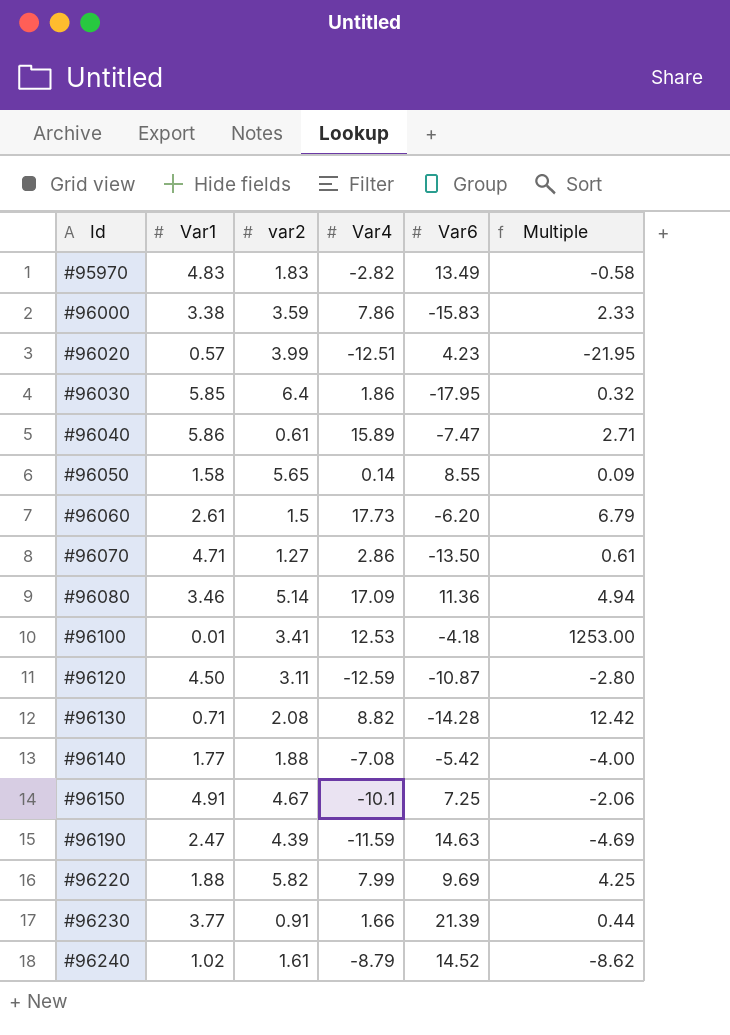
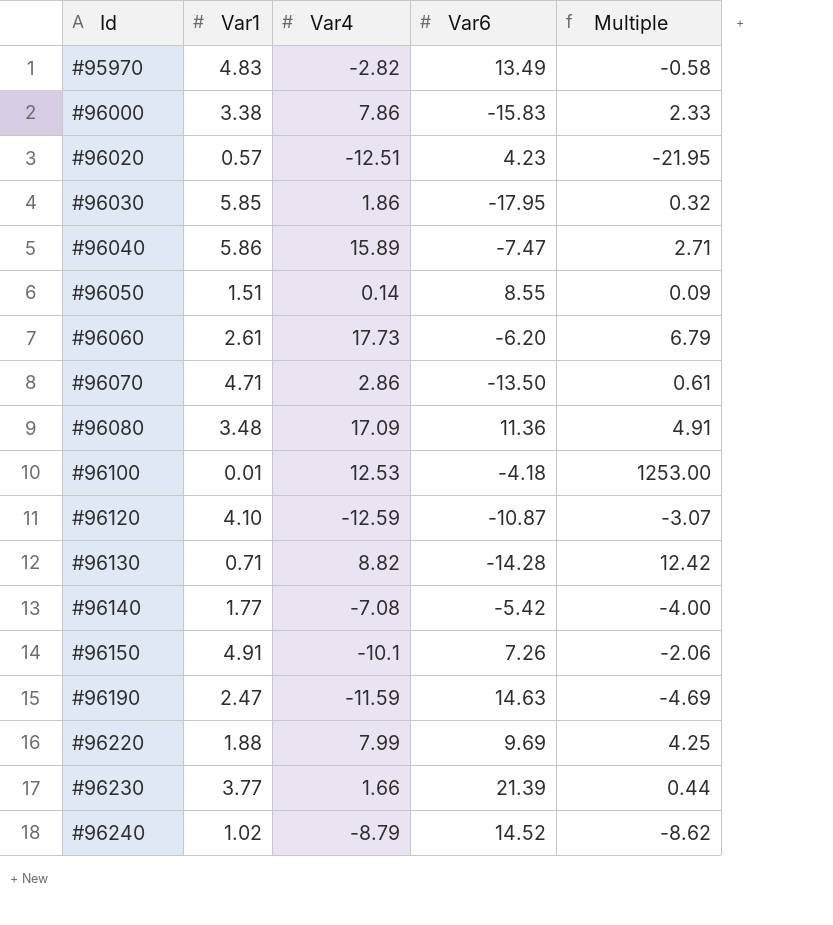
column var2 | position: 3 -> none
#96050 | Var1: 1.58 -> 1.51
#96080 | Var1: 3.46 -> 3.48
#96080 | Multiple: 4.94 -> 4.91
#96120 | Var1: 4.50 -> 4.10
#96120 | Multiple: -2.80 -> -3.07
#96150 | Var6: 7.25 -> 7.26

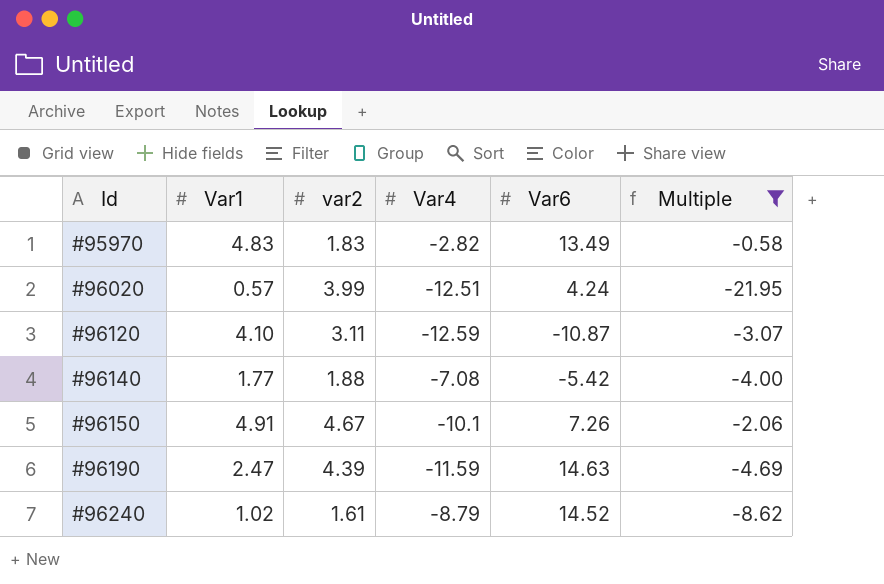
filter: none -> Multiple <= -0.58
column var2 | position: none -> 3
#96020 | Var6: 4.23 -> 4.24

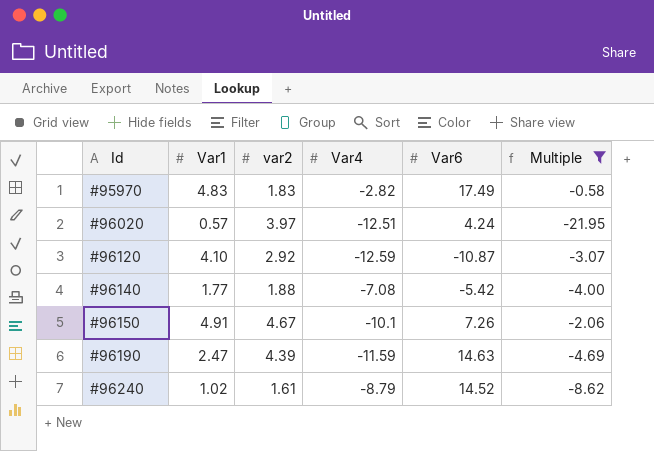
#95970 | Var6: 13.49 -> 17.49
#96020 | var2: 3.99 -> 3.97
#96120 | var2: 3.11 -> 2.92

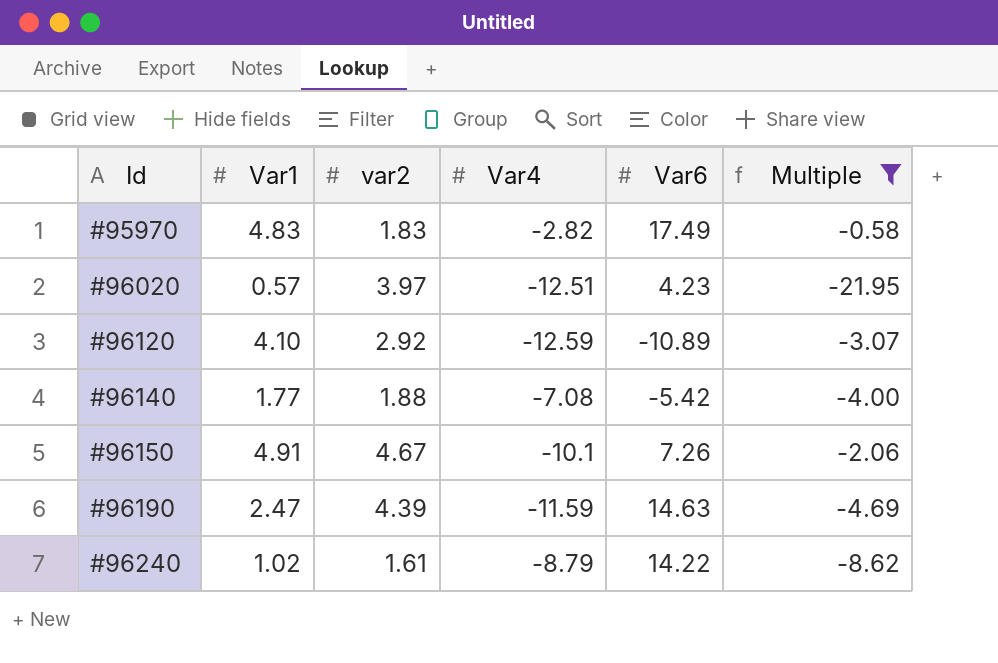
#96020 | Var6: 4.24 -> 4.23
#96120 | Var6: -10.87 -> -10.89
#96240 | Var6: 14.52 -> 14.22

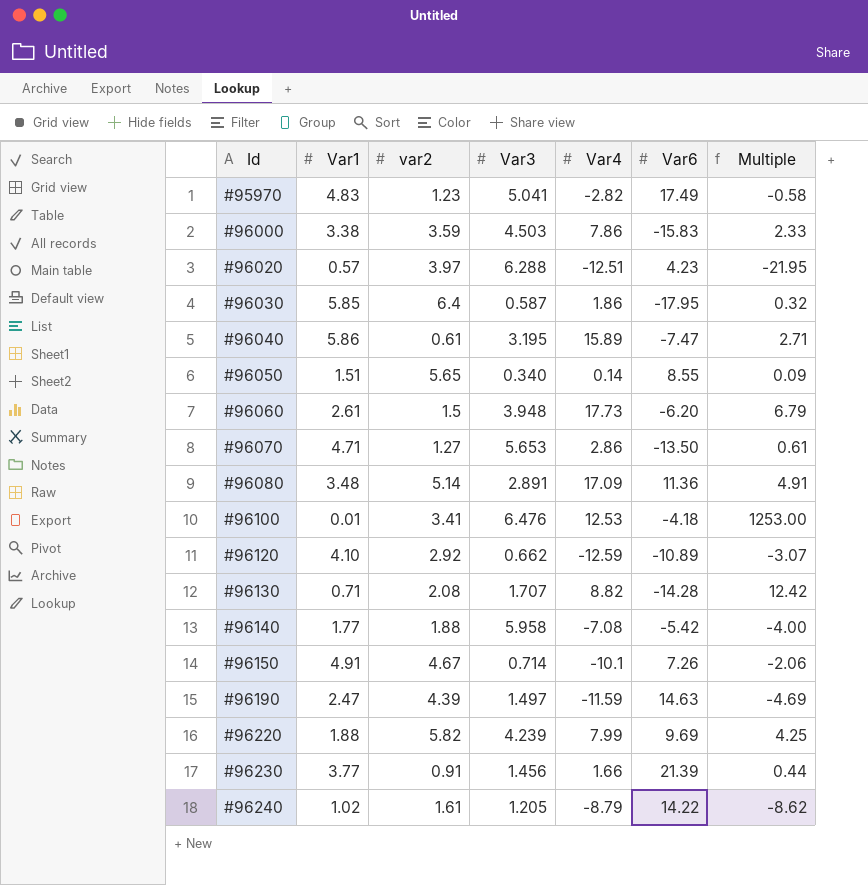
filter: Multiple <= -0.58 -> none
column Var3 | position: none -> 4
#95970 | var2: 1.83 -> 1.23

